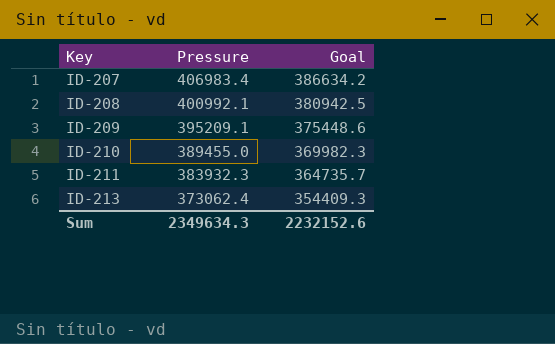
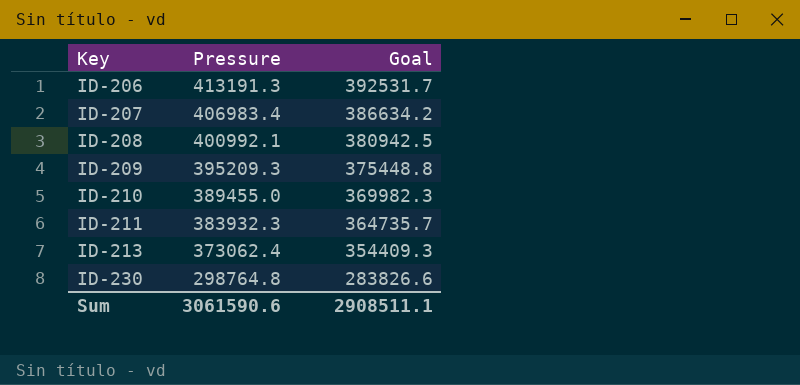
row ID-206: none -> 413191.3 | 392531.7
ID-209 | Pressure: 395209.1 -> 395209.3
ID-209 | Goal: 375448.6 -> 375448.8
row ID-230: none -> 298764.8 | 283826.6
Sum | Pressure: 2349634.3 -> 3061590.6
Sum | Goal: 2232152.6 -> 2908511.1

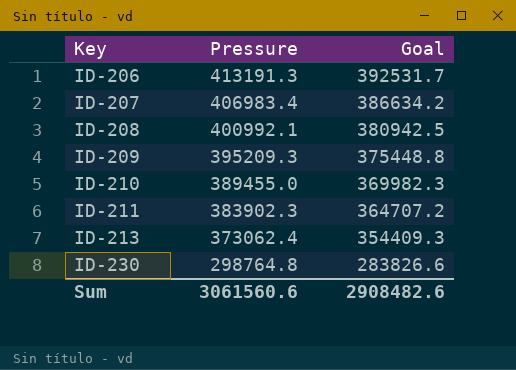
ID-211 | Pressure: 383932.3 -> 383902.3
ID-211 | Goal: 364735.7 -> 364707.2
Sum | Pressure: 3061590.6 -> 3061560.6
Sum | Goal: 2908511.1 -> 2908482.6

